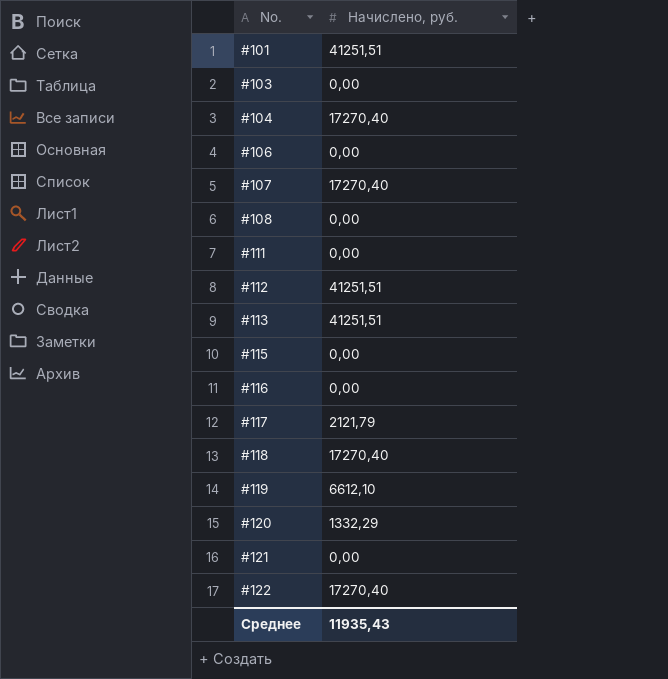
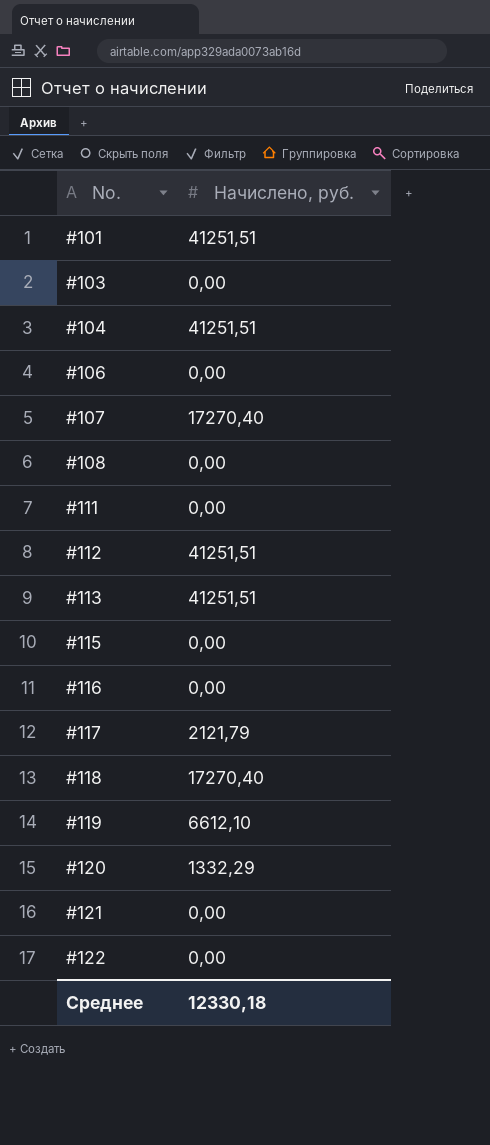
#104 | Начислено, руб.: 17270,40 -> 41251,51
#122 | Начислено, руб.: 17270,40 -> 0,00
Среднее | Начислено, руб.: 11935,43 -> 12330,18

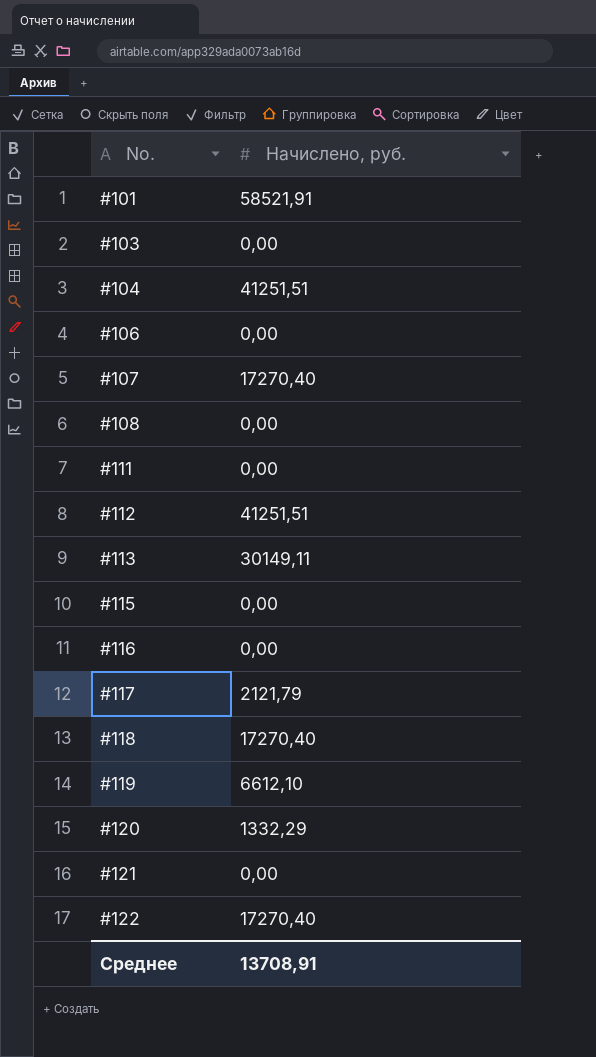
#101 | Начислено, руб.: 41251,51 -> 58521,91
#113 | Начислено, руб.: 41251,51 -> 30149,11
#122 | Начислено, руб.: 0,00 -> 17270,40
Среднее | Начислено, руб.: 12330,18 -> 13708,91

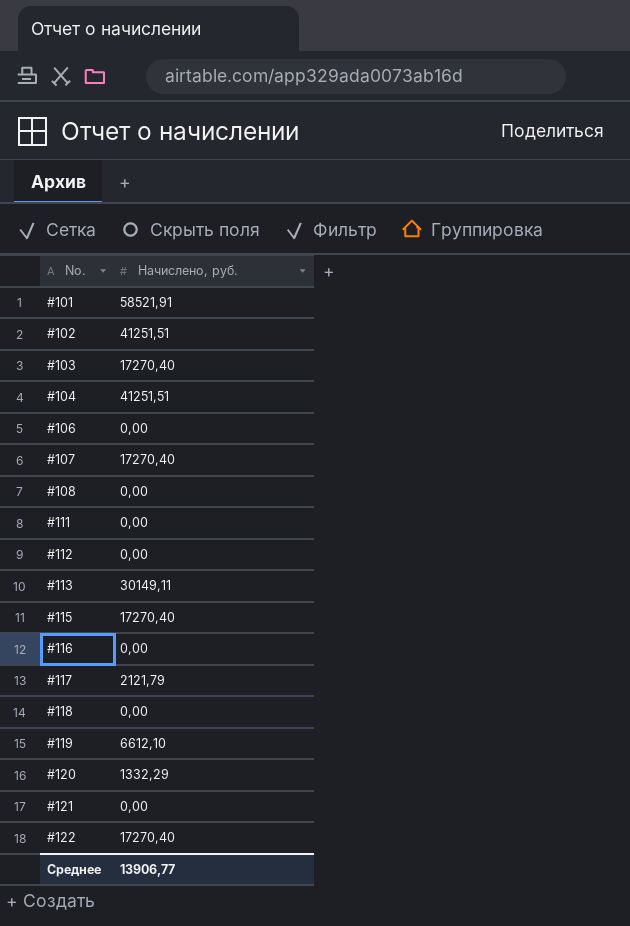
row #102: none -> 41251,51
#103 | Начислено, руб.: 0,00 -> 17270,40
#112 | Начислено, руб.: 41251,51 -> 0,00
#115 | Начислено, руб.: 0,00 -> 17270,40
#118 | Начислено, руб.: 17270,40 -> 0,00
Среднее | Начислено, руб.: 13708,91 -> 13906,77

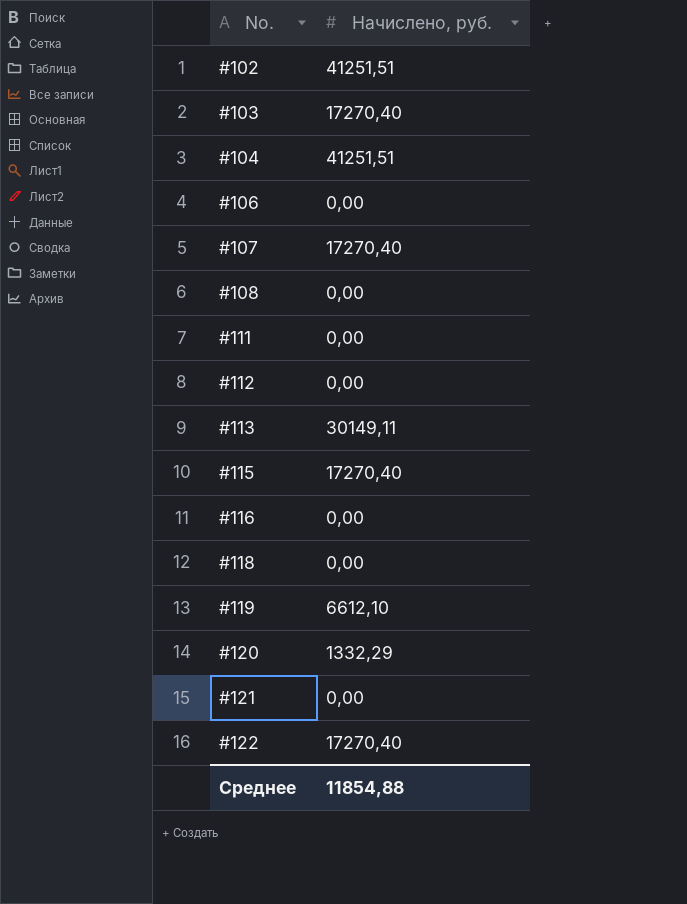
row #101: 58521,91 -> none
row #117: 2121,79 -> none
Среднее | Начислено, руб.: 13906,77 -> 11854,88

